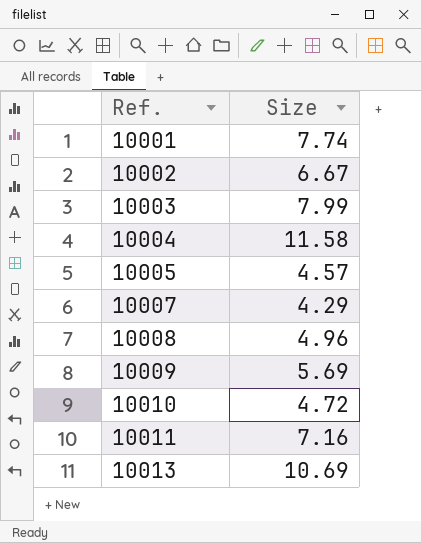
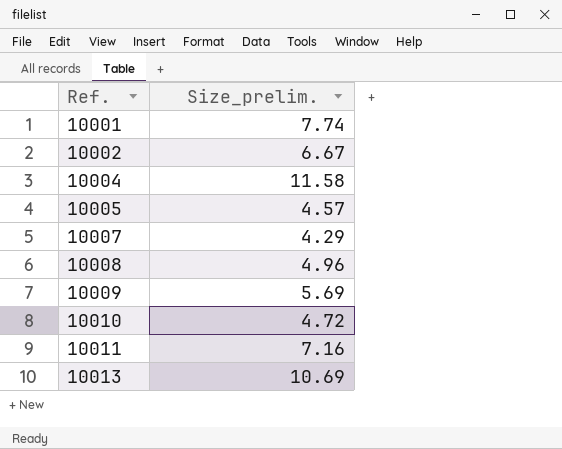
column name: Size -> Size_prelim.
row 10003: 7.99 -> none

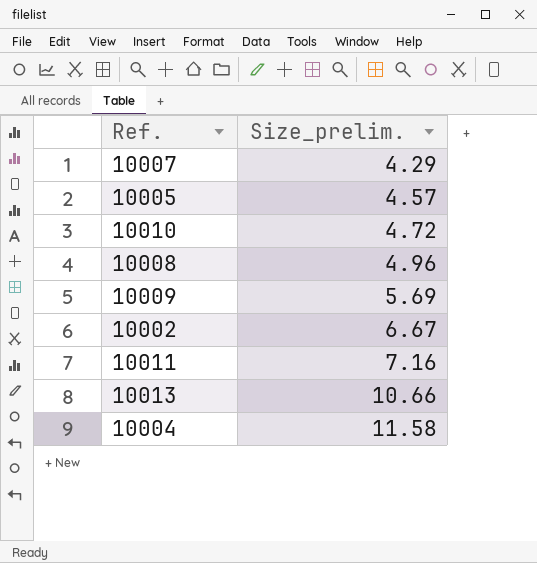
row order: Ref. ascending -> Size_prelim. ascending
row 10001: 7.74 -> none
10013 | Size_prelim.: 10.69 -> 10.66

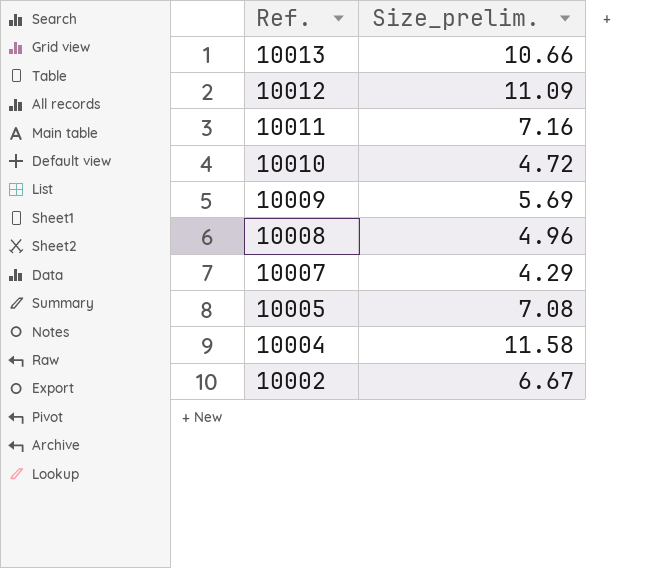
row order: Size_prelim. ascending -> Ref. descending
row 10012: none -> 11.09
10005 | Size_prelim.: 4.57 -> 7.08

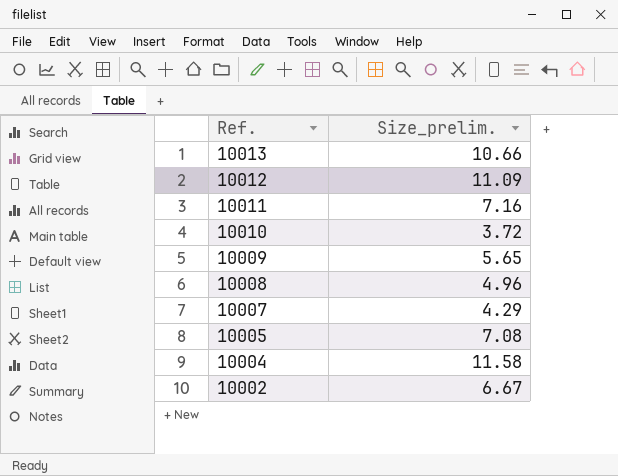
10010 | Size_prelim.: 4.72 -> 3.72
10009 | Size_prelim.: 5.69 -> 5.65

